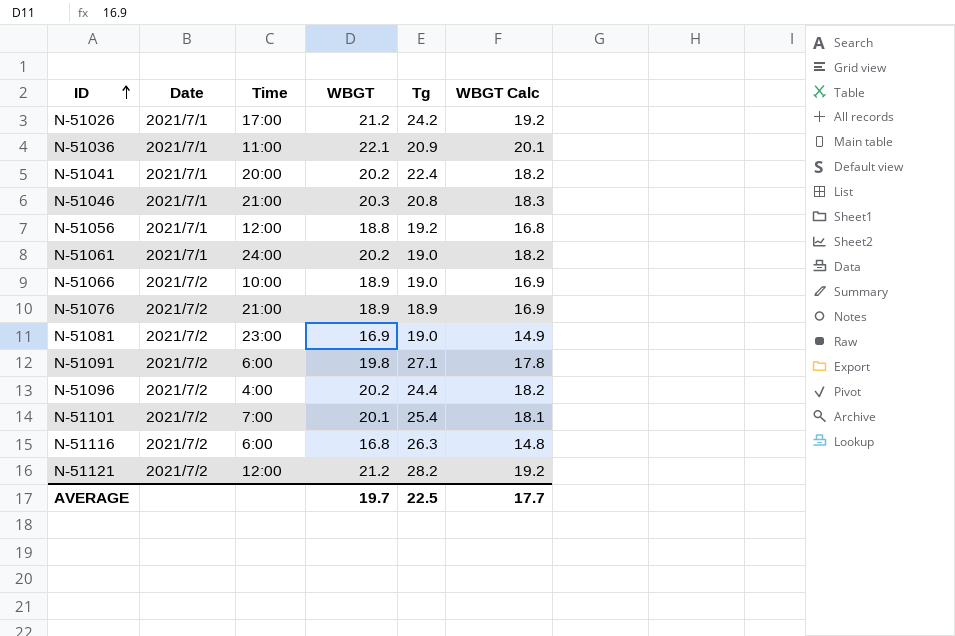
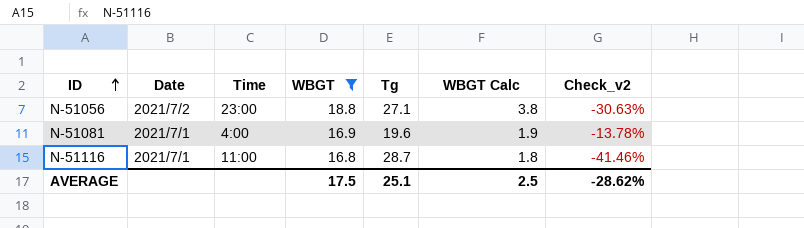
filter: none -> WBGT <= 18.8
column WBGT Calc | formula: [WBGT] - 2 -> [WBGT] - 15
column Check_v2 | formula: none -> ([WBGT] - [Tg]) / [Tg]
N-51056 | Date: 2021/7/1 -> 2021/7/2
N-51056 | Time: 12:00 -> 23:00
N-51056 | Tg: 19.2 -> 27.1
N-51081 | Date: 2021/7/2 -> 2021/7/1
N-51081 | Time: 23:00 -> 4:00
N-51081 | Tg: 19.0 -> 19.6
N-51116 | Date: 2021/7/2 -> 2021/7/1
N-51116 | Time: 6:00 -> 11:00
N-51116 | Tg: 26.3 -> 28.7
AVERAGE | WBGT: 19.7 -> 17.5
AVERAGE | Tg: 22.5 -> 25.1
AVERAGE | WBGT Calc: 17.7 -> 2.5

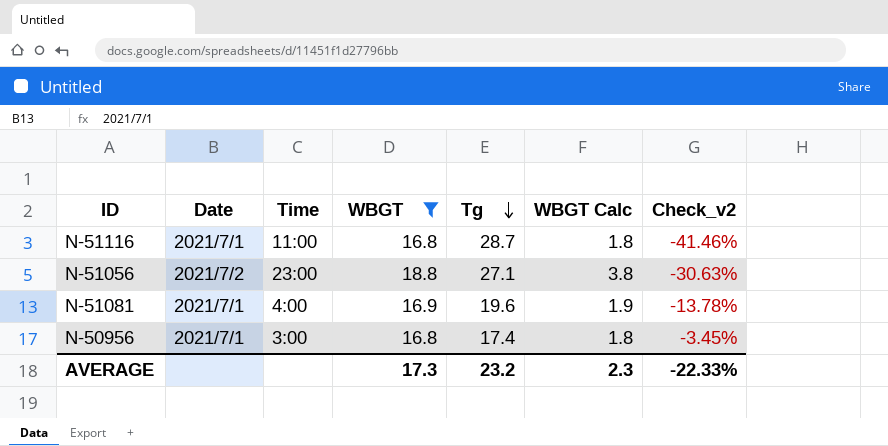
row order: ID ascending -> Tg descending
row N-50956: none -> 2021/7/1 | 3:00 | 16.8 | 17.4 | 1.8 | -3.45%
AVERAGE | WBGT: 17.5 -> 17.3
AVERAGE | Tg: 25.1 -> 23.2
AVERAGE | WBGT Calc: 2.5 -> 2.3
AVERAGE | Check_v2: -28.62% -> -22.33%

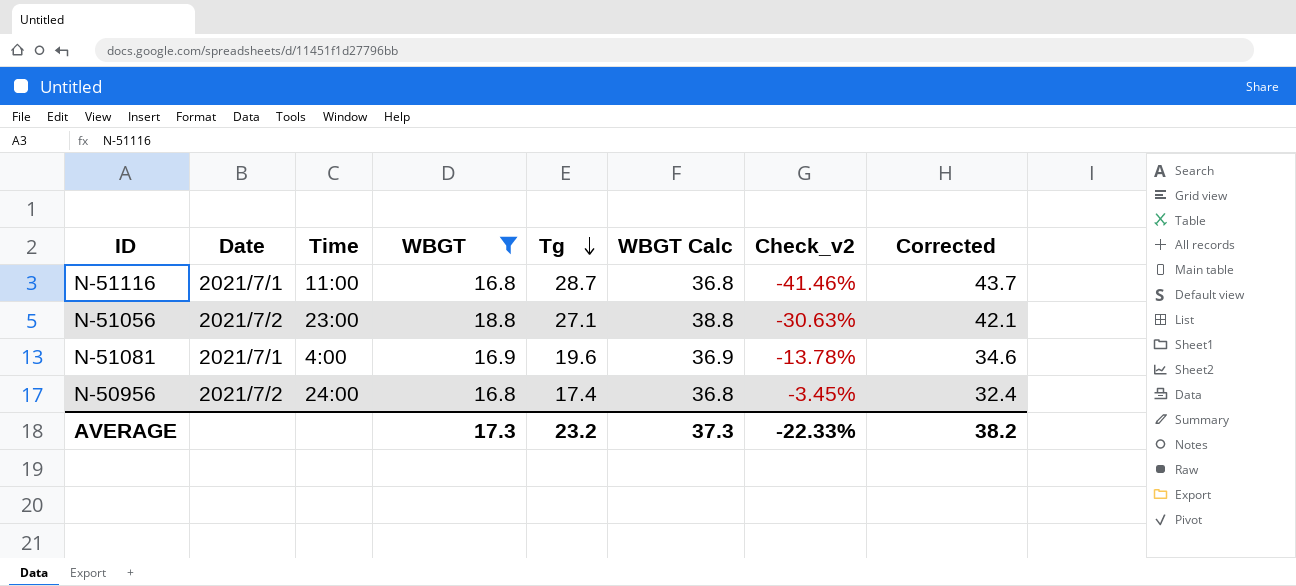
column WBGT Calc | formula: [WBGT] - 15 -> [WBGT] + 20
column Corrected | formula: none -> [Tg] + 15
N-50956 | Date: 2021/7/1 -> 2021/7/2
N-50956 | Time: 3:00 -> 24:00
AVERAGE | WBGT Calc: 2.3 -> 37.3

